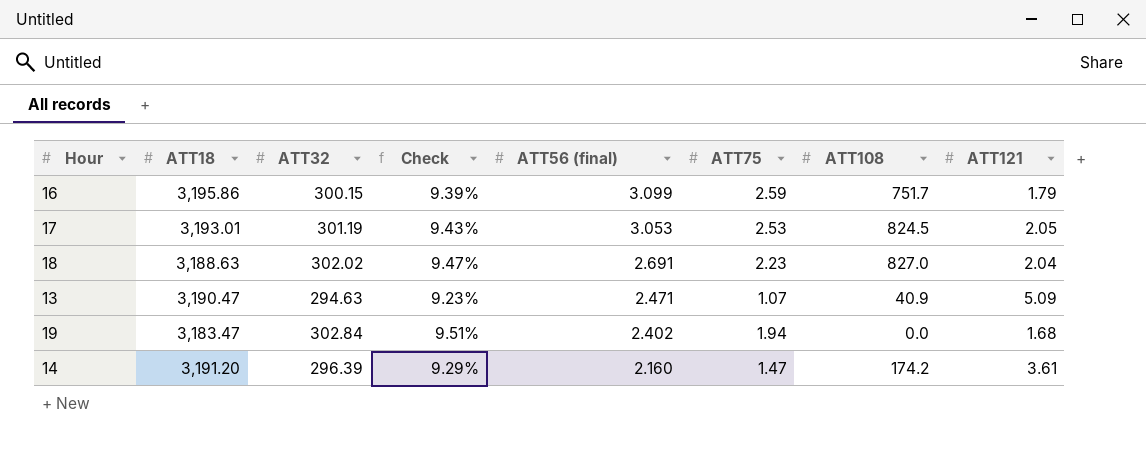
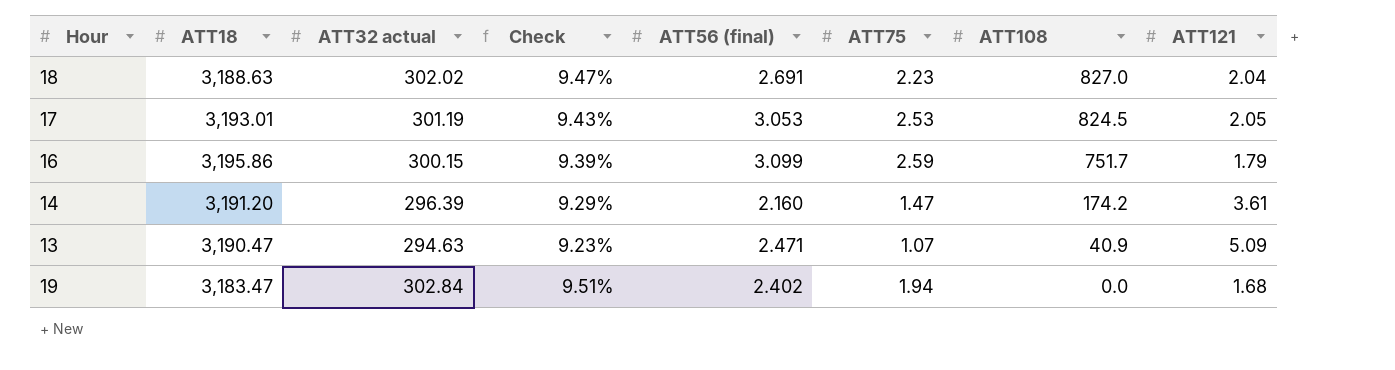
row order: ATT56 (final) descending -> ATT108 descending
column name: ATT32 -> ATT32 actual

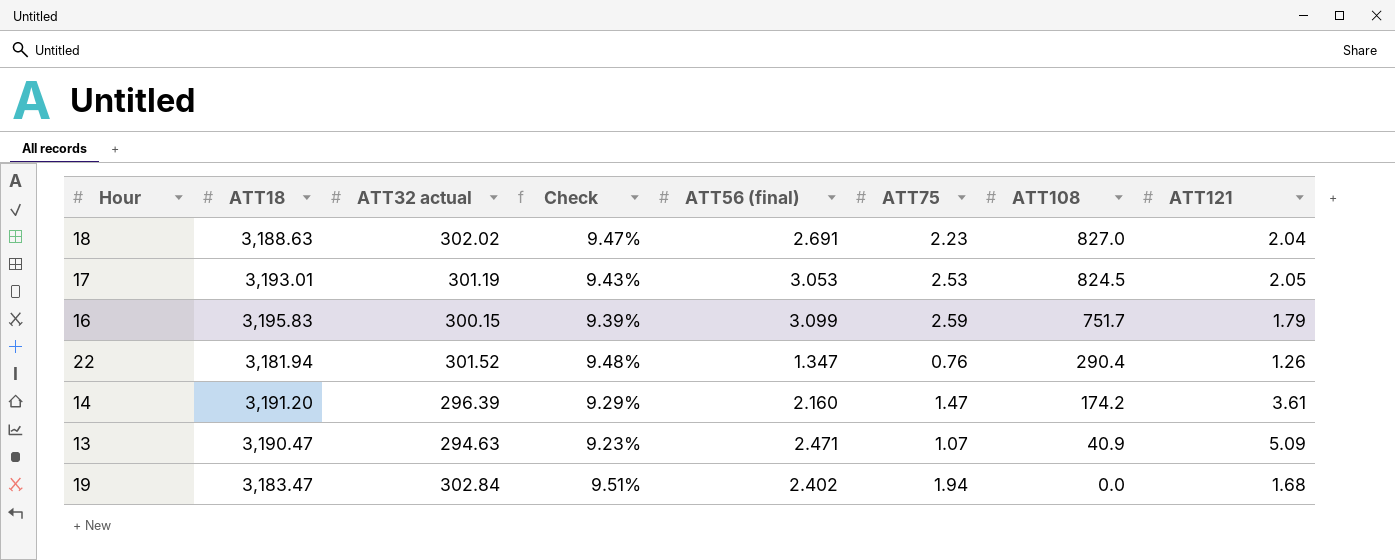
16 | ATT18: 3,195.86 -> 3,195.83
row 22: none -> 3,181.94 | 301.52 | 9.48% | 1.347 | 0.76 | 290.4 | 1.26

